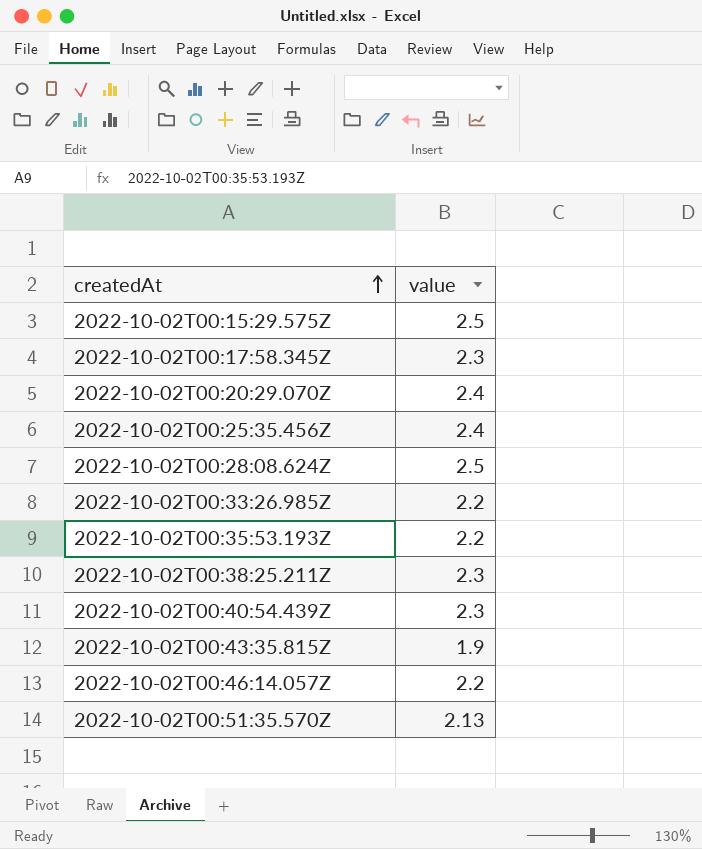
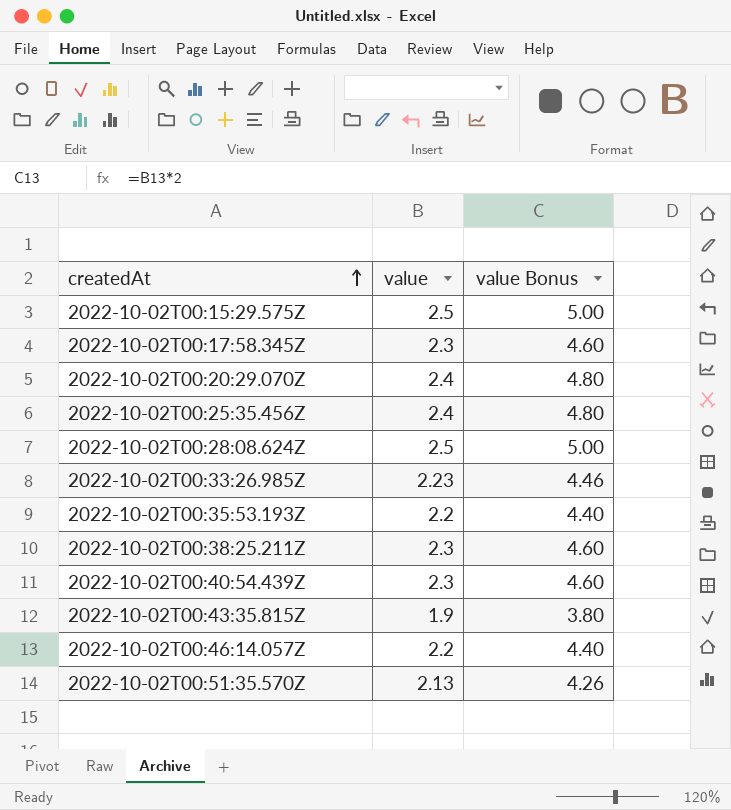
column value Bonus | formula: none -> [value] * 2
2022-10-02T00:33:26.985Z | value: 2.2 -> 2.23

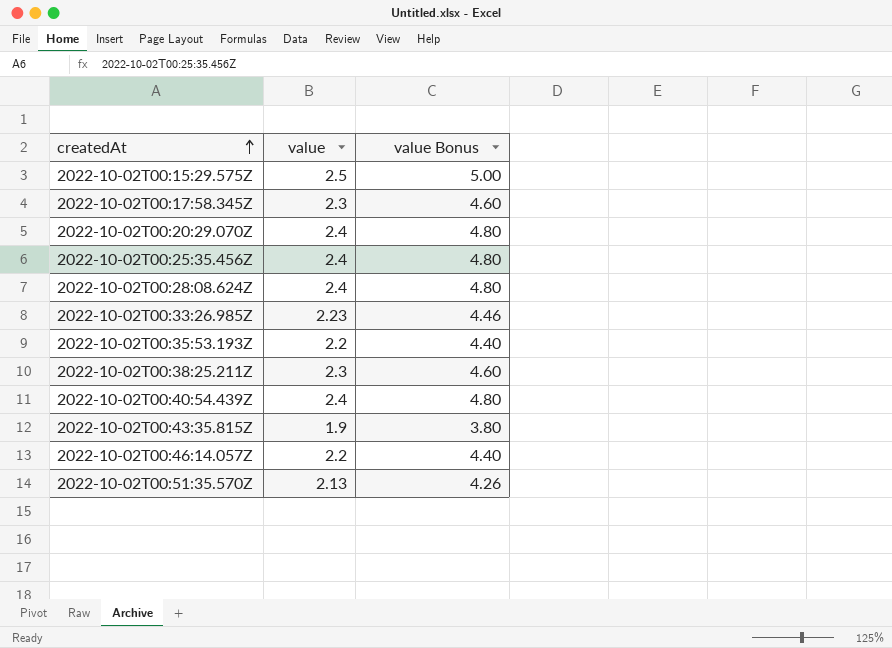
2022-10-02T00:28:08.624Z | value: 2.5 -> 2.4
2022-10-02T00:28:08.624Z | value Bonus: 5.00 -> 4.80
2022-10-02T00:40:54.439Z | value: 2.3 -> 2.4
2022-10-02T00:40:54.439Z | value Bonus: 4.60 -> 4.80

